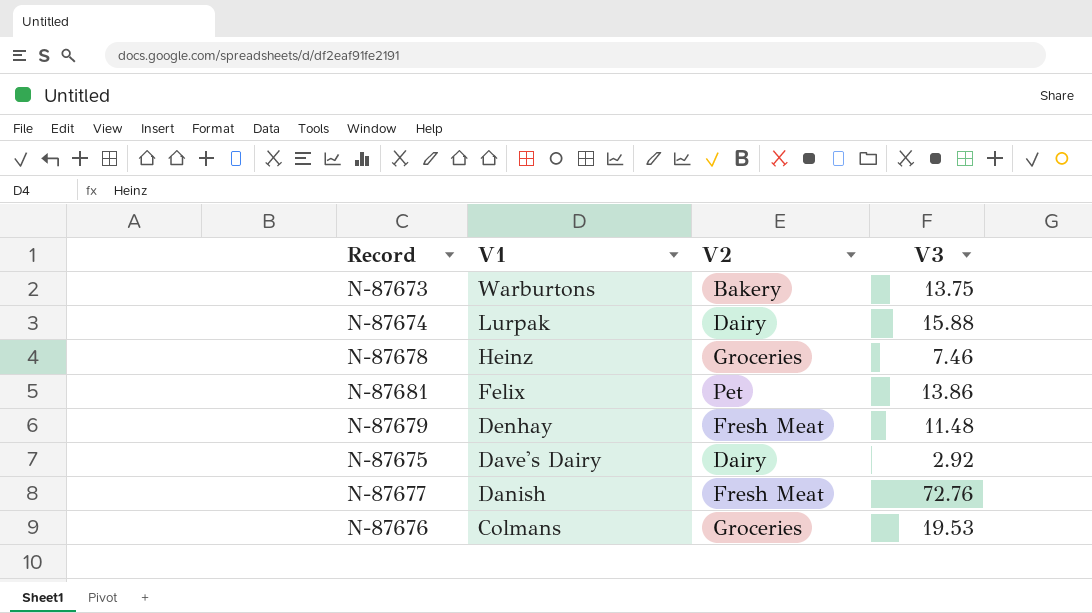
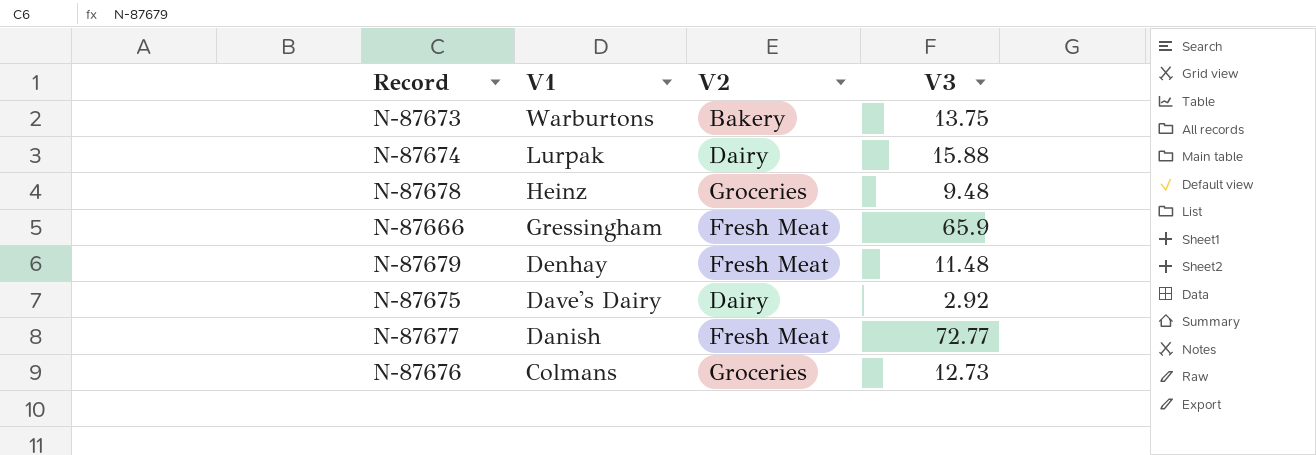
row N-87681: Felix | Pet | 13.86 -> none
N-87678 | V3: 7.46 -> 9.48
row N-87666: none -> Gressingham | Fresh Meat | 65.9
N-87677 | V3: 72.76 -> 72.77
N-87676 | V3: 19.53 -> 12.73

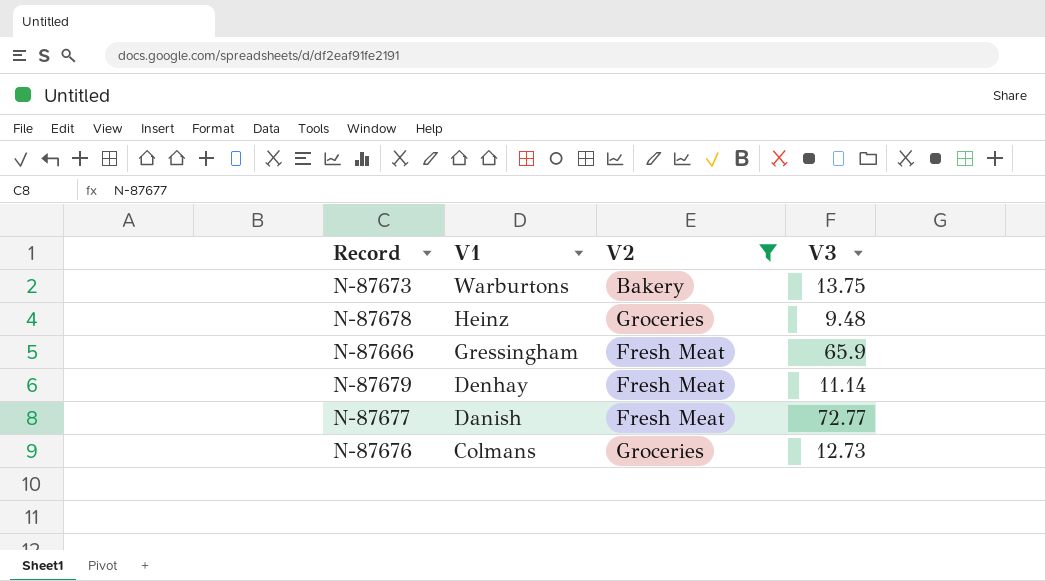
filter: none -> V2 != Dairy
N-87679 | V3: 11.48 -> 11.14

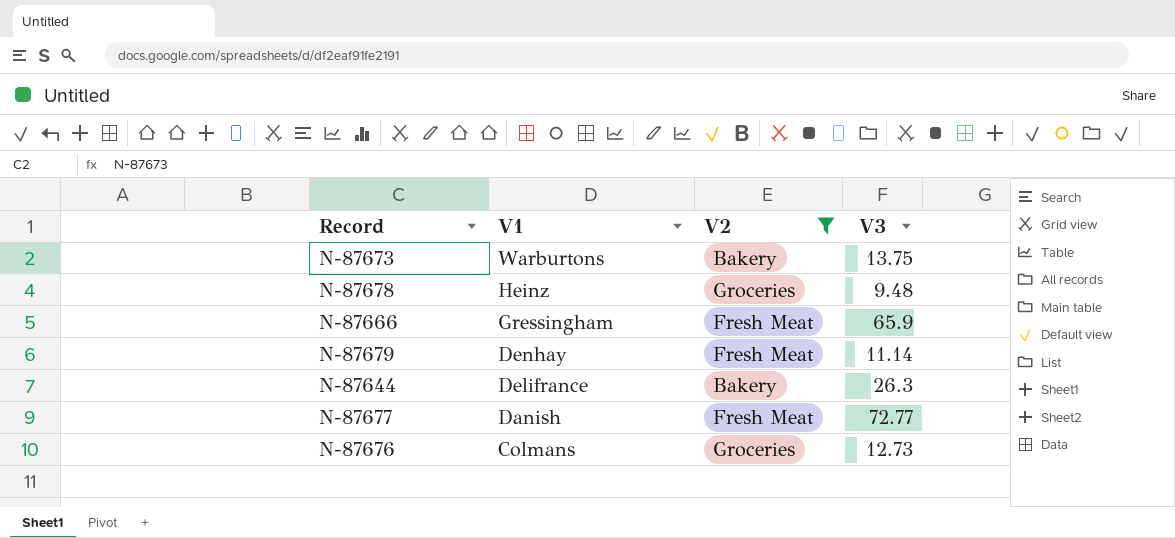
row N-87644: none -> Delifrance | Bakery | 26.3

